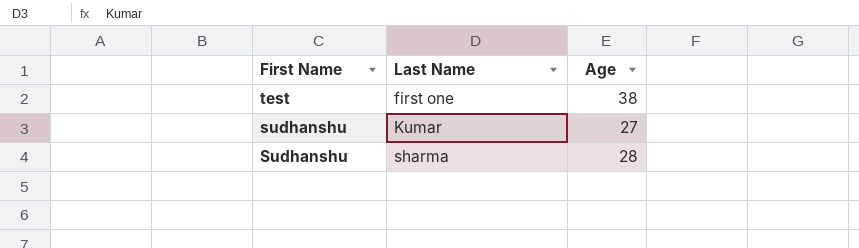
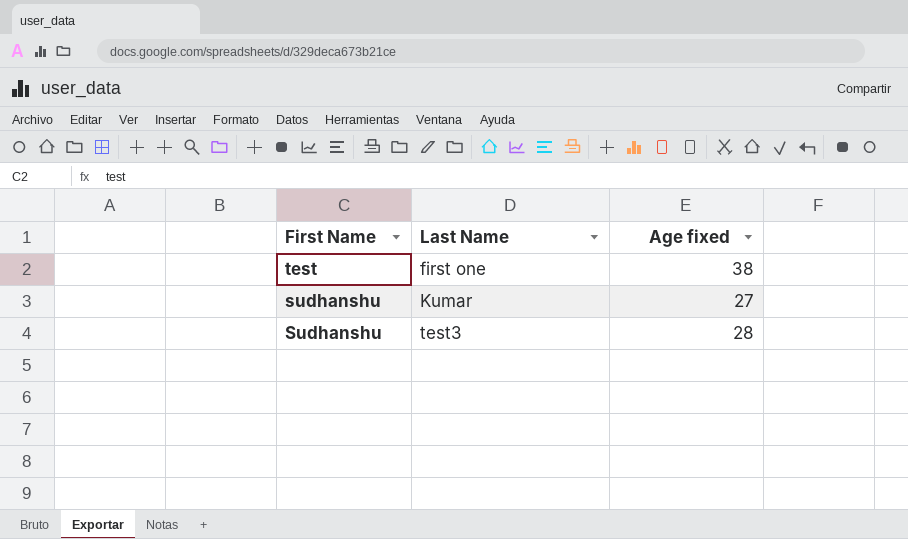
column name: Age -> Age fixed
Sudhanshu | Last Name: sharma -> test3

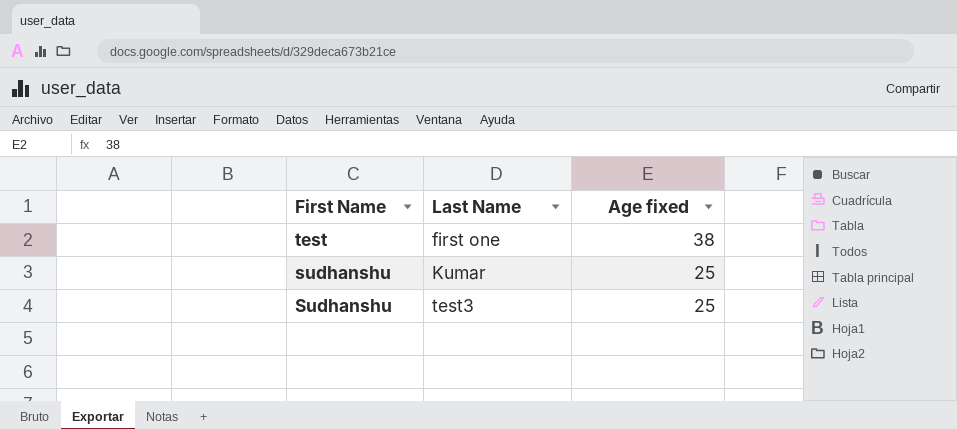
sudhanshu | Age fixed: 27 -> 25
Sudhanshu | Age fixed: 28 -> 25

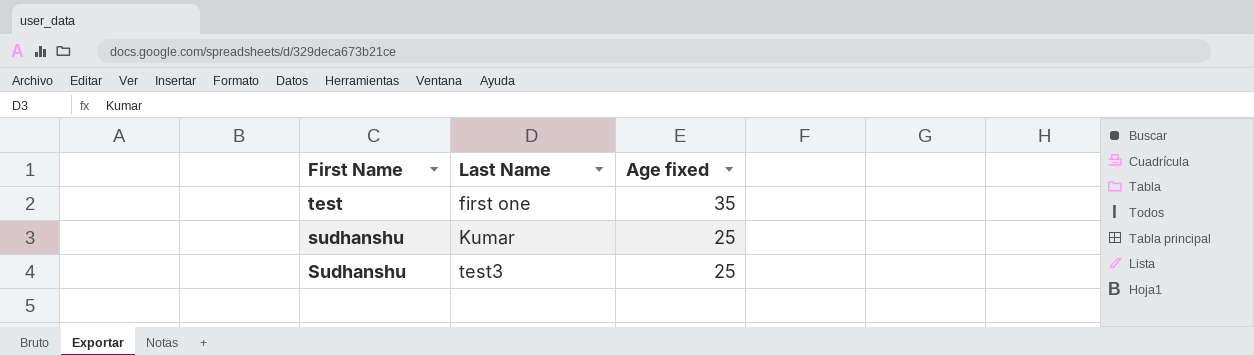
test | Age fixed: 38 -> 35

